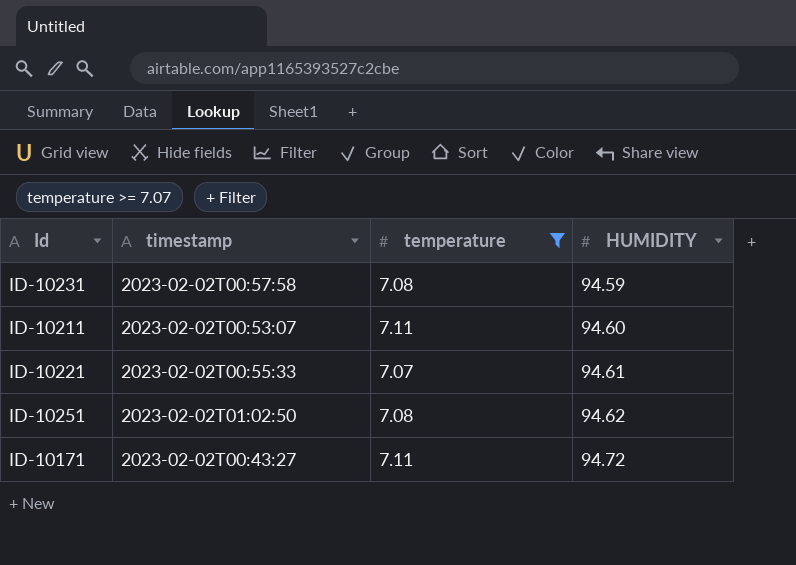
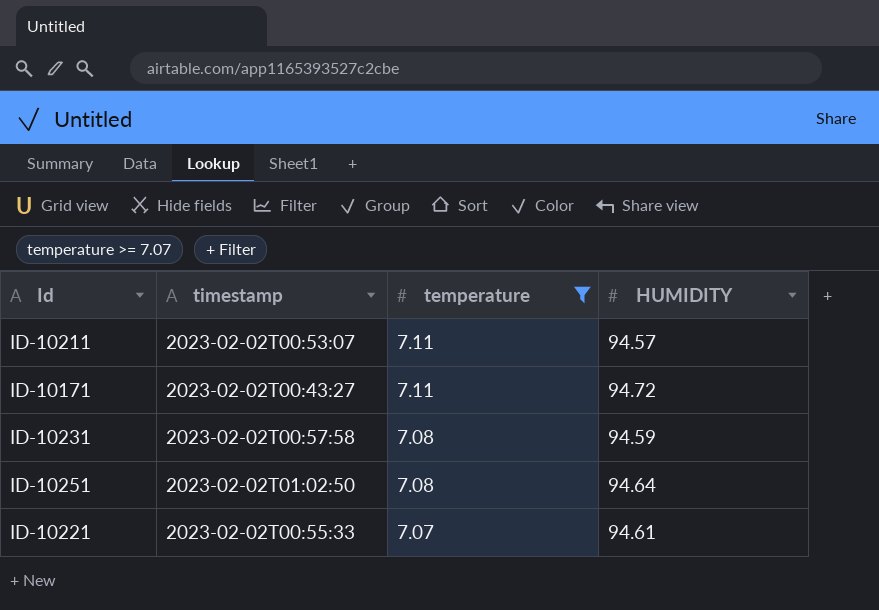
row order: HUMIDITY ascending -> temperature descending
ID-10211 | HUMIDITY: 94.60 -> 94.57
ID-10251 | HUMIDITY: 94.62 -> 94.64

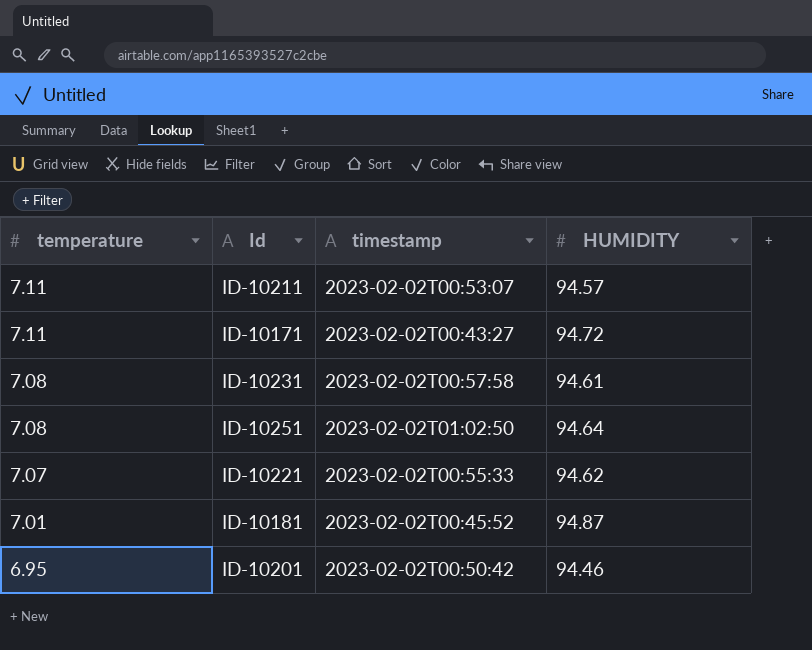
filter: temperature >= 7.07 -> none
column temperature | position: 3 -> 1
ID-10231 | HUMIDITY: 94.59 -> 94.61
ID-10221 | HUMIDITY: 94.61 -> 94.62

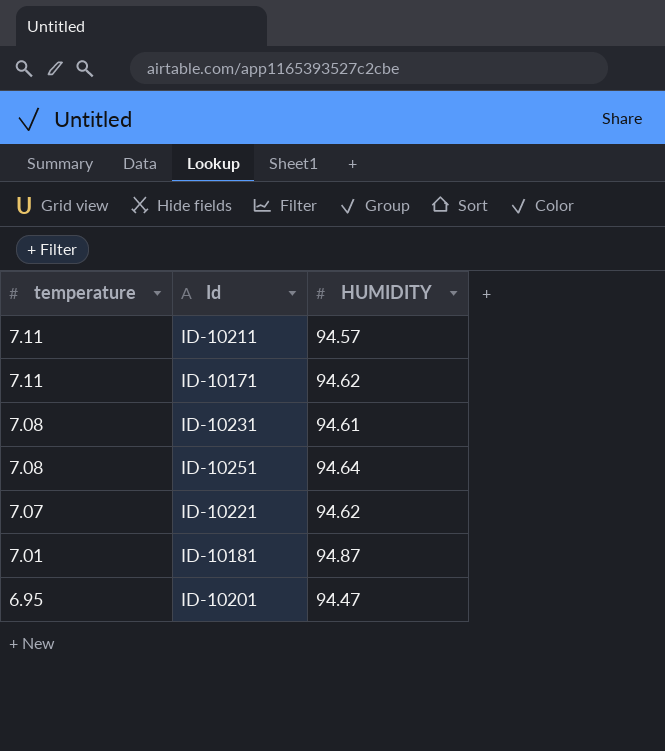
column timestamp | position: 3 -> none
ID-10171 | HUMIDITY: 94.72 -> 94.62
ID-10201 | HUMIDITY: 94.46 -> 94.47

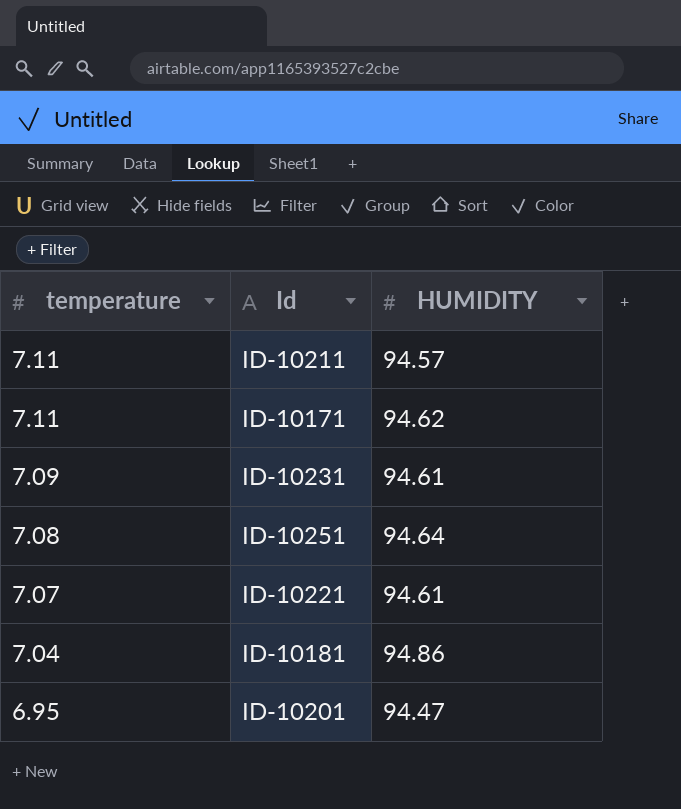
ID-10231 | temperature: 7.08 -> 7.09
ID-10221 | HUMIDITY: 94.62 -> 94.61
ID-10181 | temperature: 7.01 -> 7.04
ID-10181 | HUMIDITY: 94.87 -> 94.86

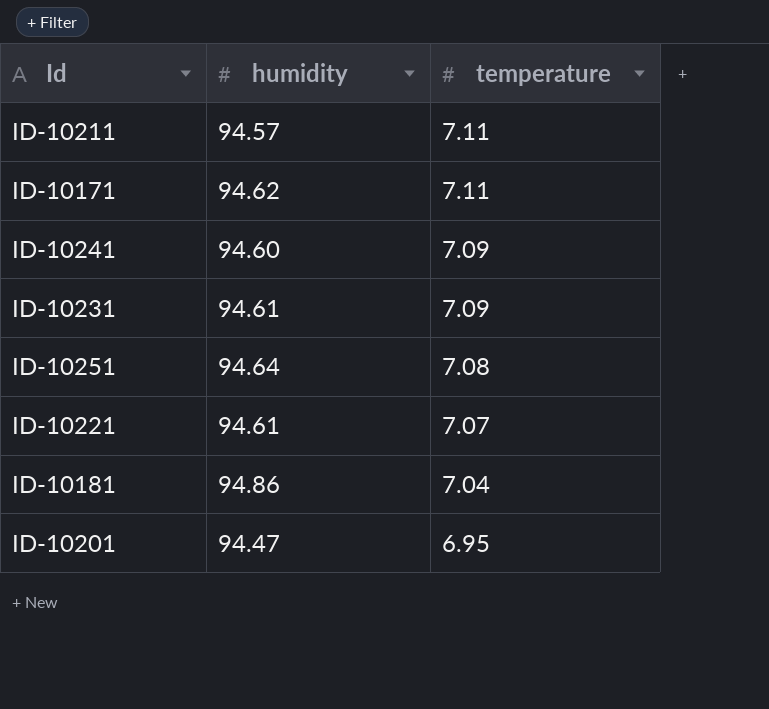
column name: HUMIDITY -> humidity
column temperature | position: 1 -> 3
row ID-10241: none -> 94.60 | 7.09

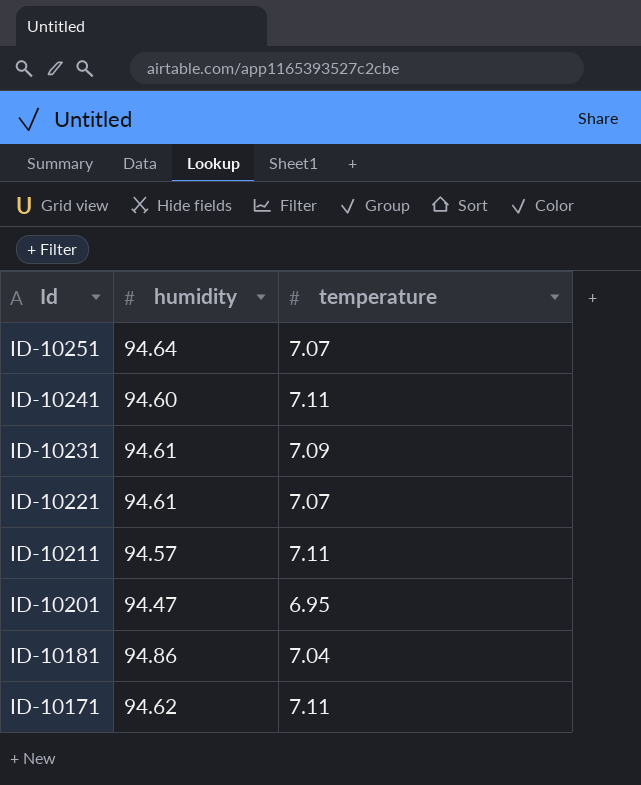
row order: temperature descending -> Id descending
ID-10251 | temperature: 7.08 -> 7.07
ID-10241 | temperature: 7.09 -> 7.11

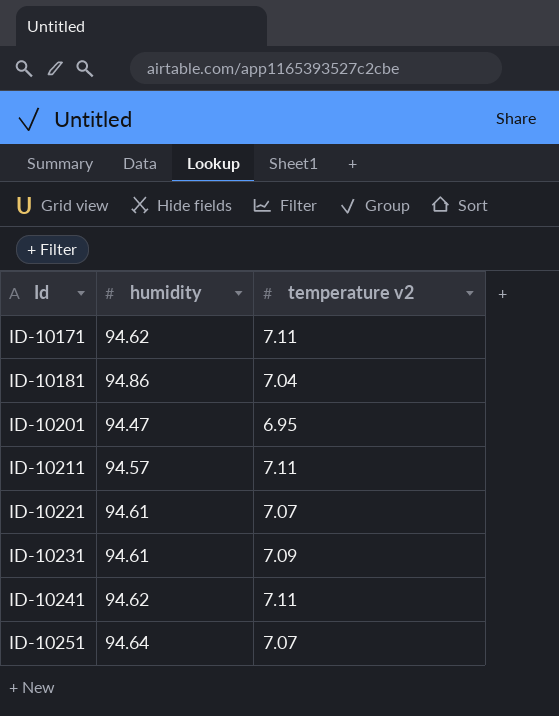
row order: Id descending -> Id ascending
column name: temperature -> temperature v2
ID-10241 | humidity: 94.60 -> 94.62

